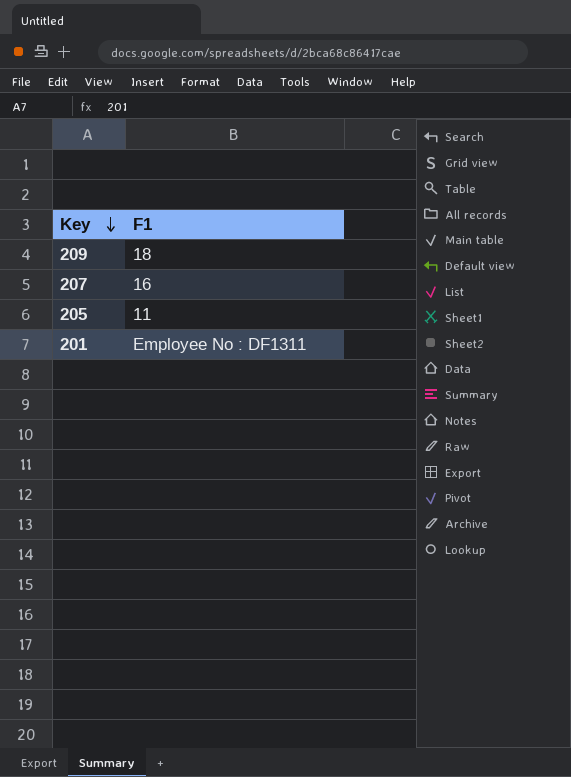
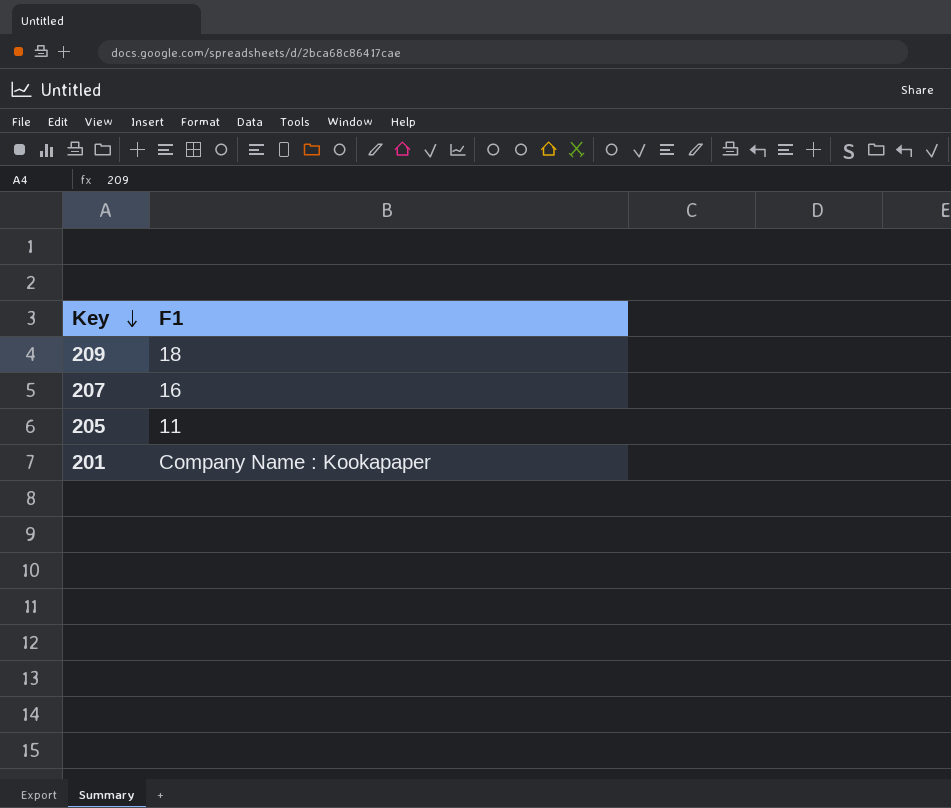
201 | F1: Employee No : DF1311 -> Company Name : Kookapaper

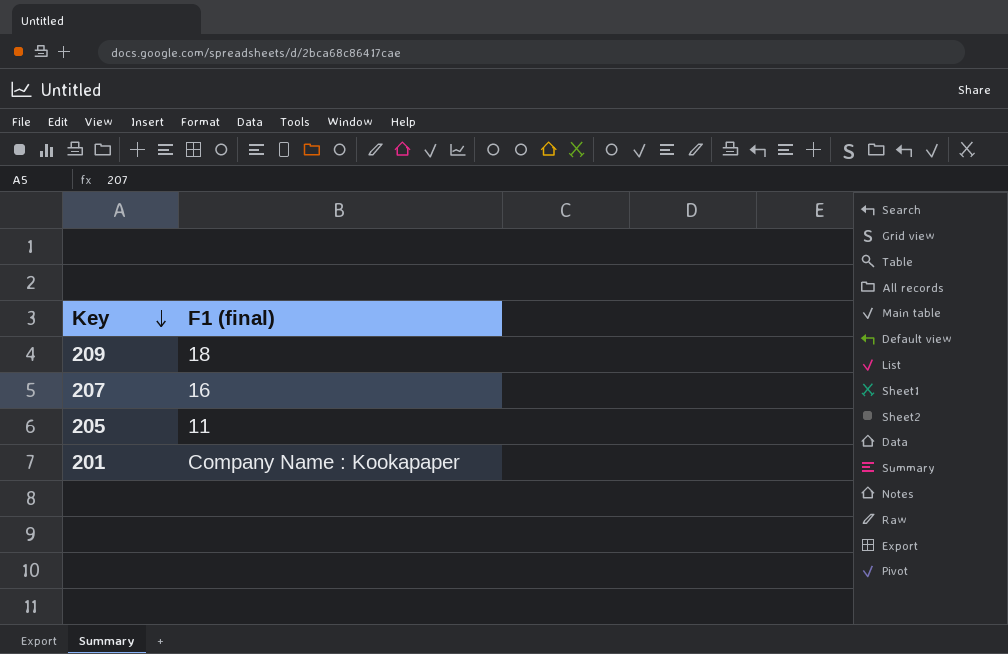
column name: F1 -> F1 (final)

